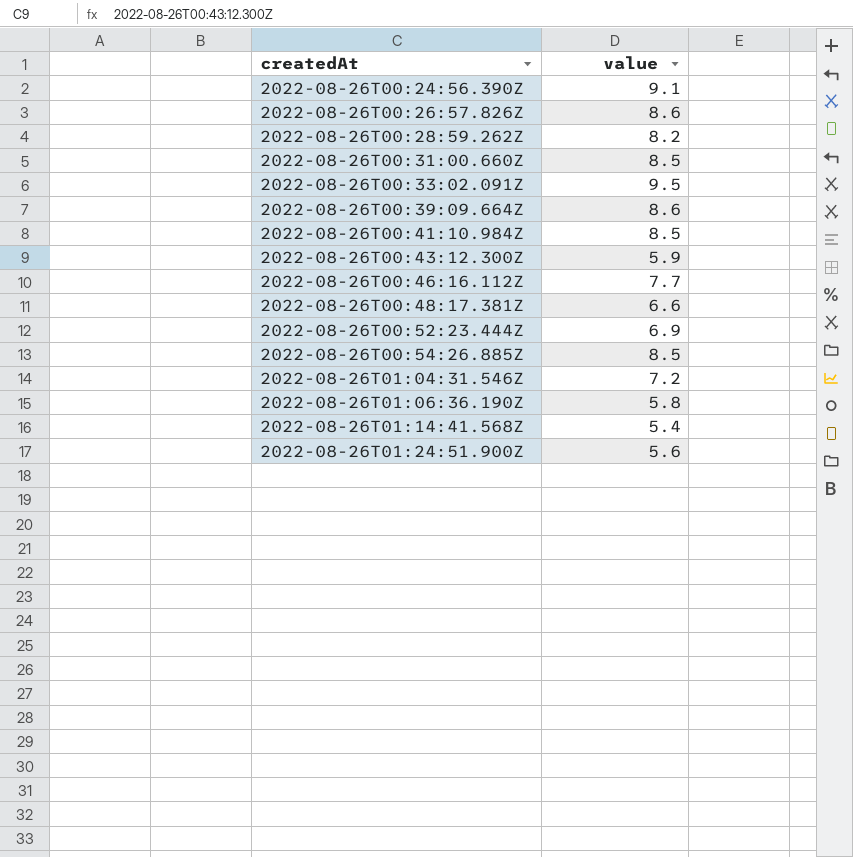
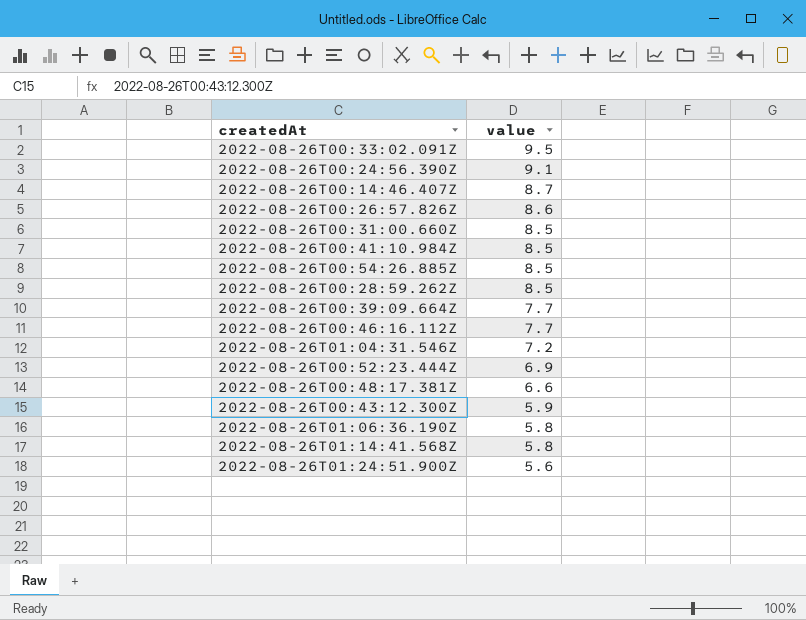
row order: createdAt ascending -> value descending
row 2022-08-26T00:14:46.407Z: none -> 8.7
2022-08-26T00:28:59.262Z | value: 8.2 -> 8.5
2022-08-26T00:39:09.664Z | value: 8.6 -> 7.7
2022-08-26T01:14:41.568Z | value: 5.4 -> 5.8

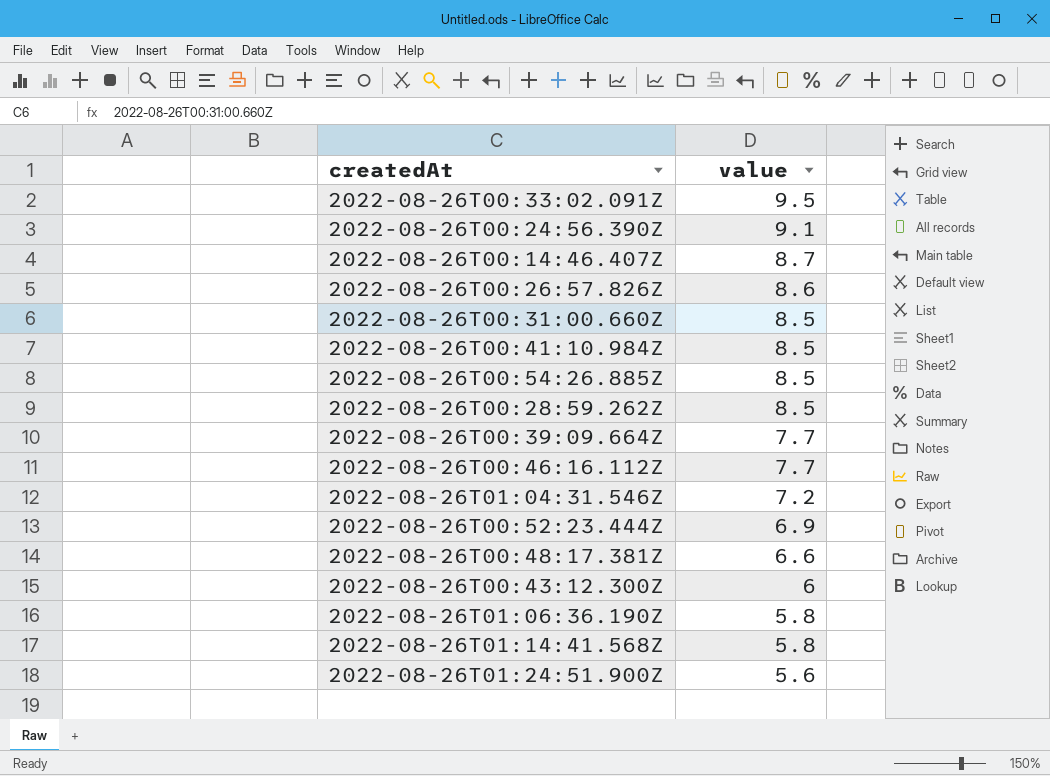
2022-08-26T00:43:12.300Z | value: 5.9 -> 6

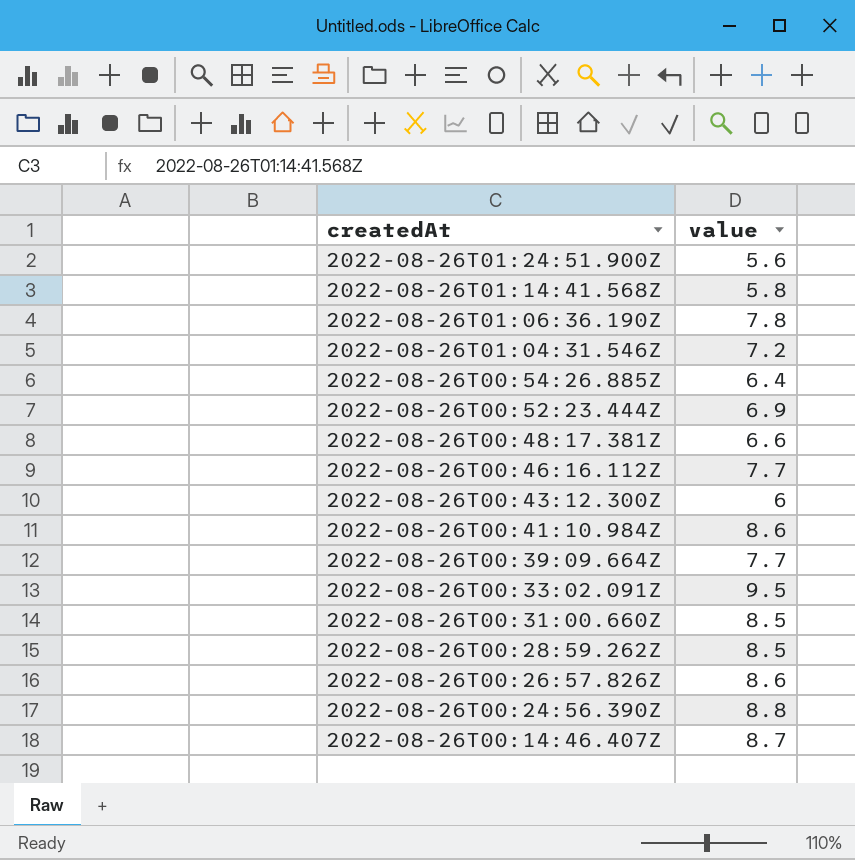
row order: value descending -> createdAt descending
2022-08-26T01:06:36.190Z | value: 5.8 -> 7.8
2022-08-26T00:54:26.885Z | value: 8.5 -> 6.4
2022-08-26T00:41:10.984Z | value: 8.5 -> 8.6
2022-08-26T00:24:56.390Z | value: 9.1 -> 8.8

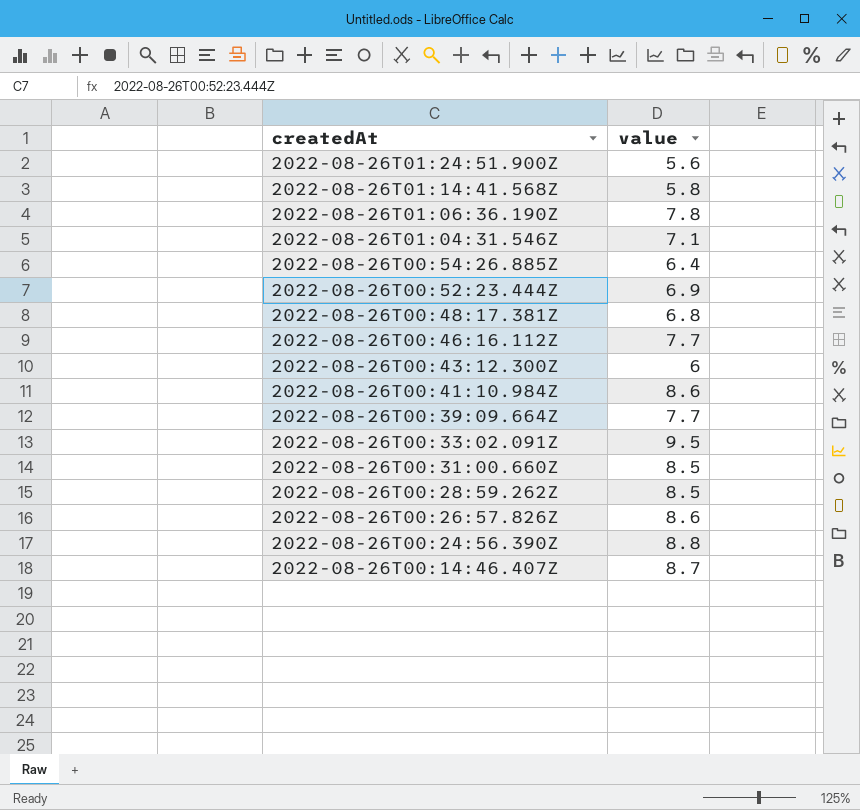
2022-08-26T01:04:31.546Z | value: 7.2 -> 7.1
2022-08-26T00:48:17.381Z | value: 6.6 -> 6.8

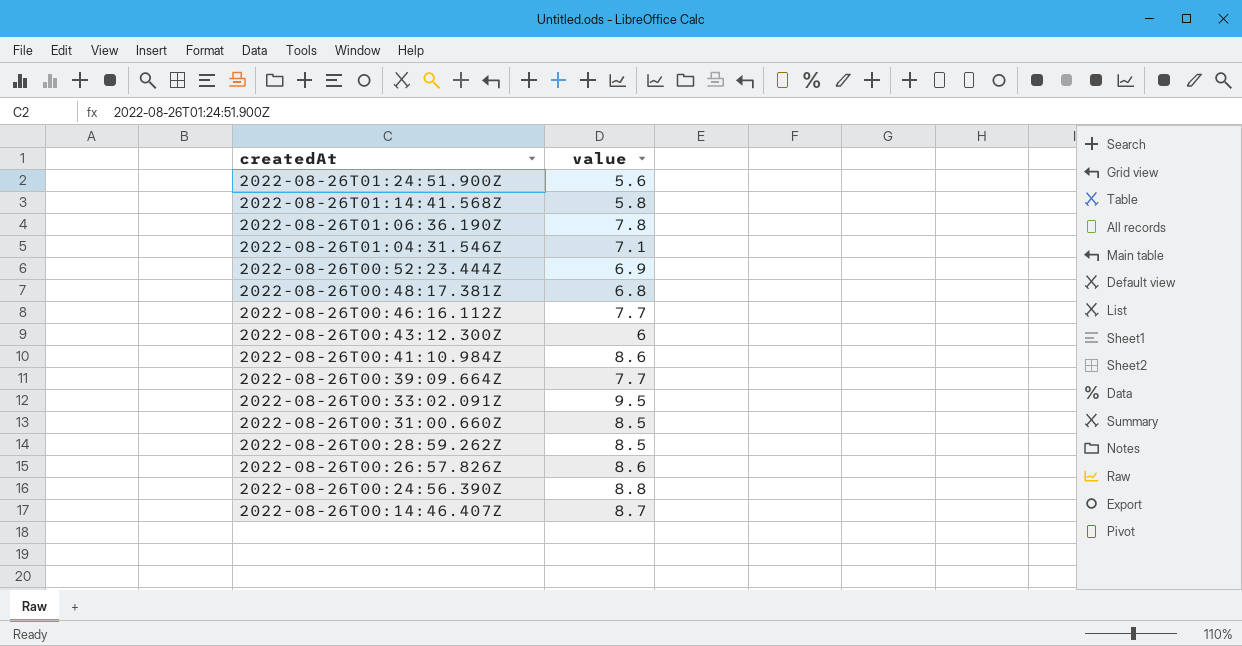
row 2022-08-26T00:54:26.885Z: 6.4 -> none

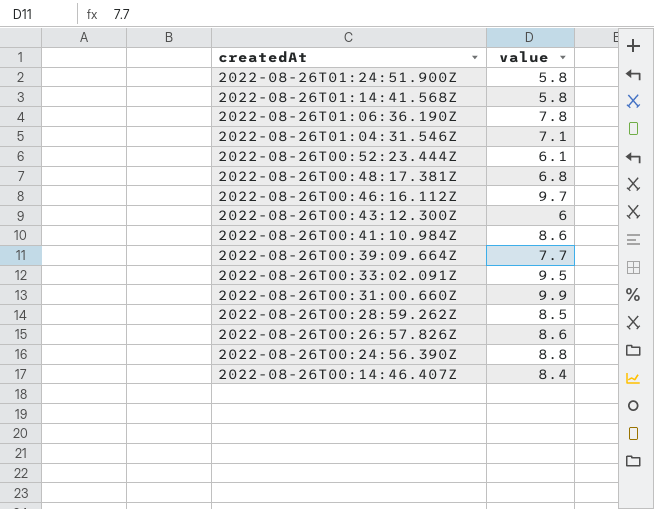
2022-08-26T01:24:51.900Z | value: 5.6 -> 5.8
2022-08-26T00:52:23.444Z | value: 6.9 -> 6.1
2022-08-26T00:46:16.112Z | value: 7.7 -> 9.7
2022-08-26T00:31:00.660Z | value: 8.5 -> 9.9
2022-08-26T00:14:46.407Z | value: 8.7 -> 8.4

